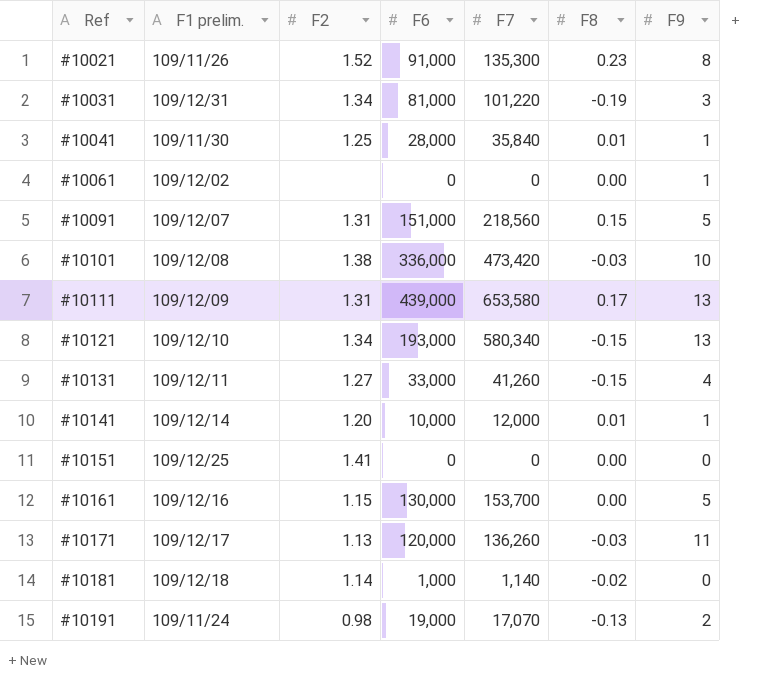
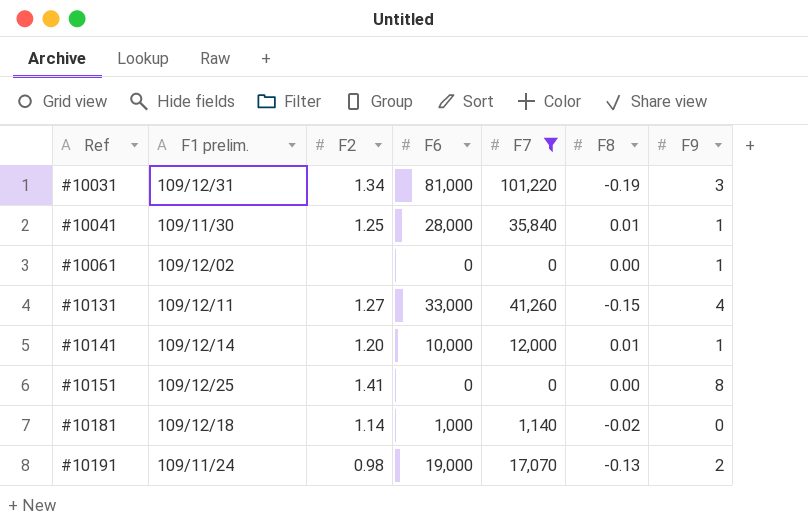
filter: none -> F7 <= 101,220
#10151 | F9: 0 -> 8

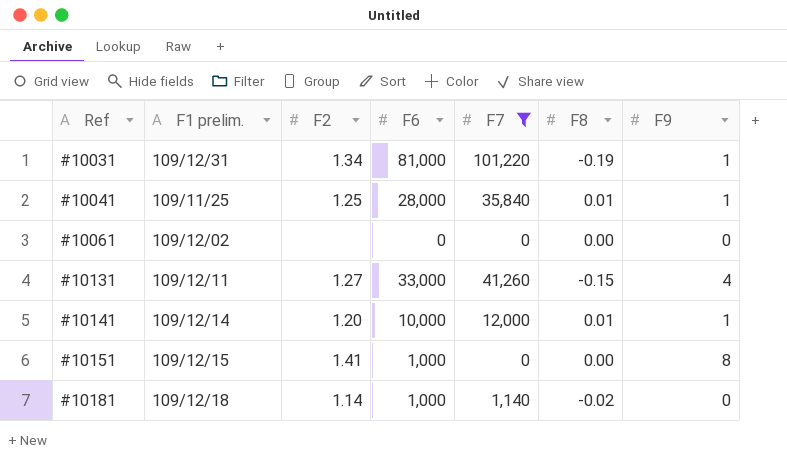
row #10191: 109/11/24 | 0.98 | 19,000 | 17,070 | -0.13 | 2 -> none
#10031 | F9: 3 -> 1
#10041 | F1 prelim.: 109/11/30 -> 109/11/25
#10061 | F9: 1 -> 0
#10151 | F1 prelim.: 109/12/25 -> 109/12/15
#10151 | F6: 0 -> 1,000

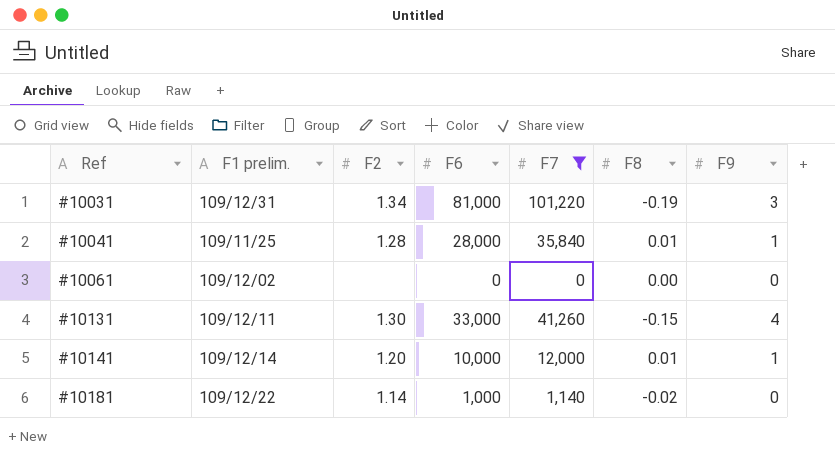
row #10151: 109/12/15 | 1.41 | 1,000 | 0 | 0.00 | 8 -> none
#10031 | F9: 1 -> 3
#10041 | F2: 1.25 -> 1.28
#10131 | F2: 1.27 -> 1.30
#10181 | F1 prelim.: 109/12/18 -> 109/12/22

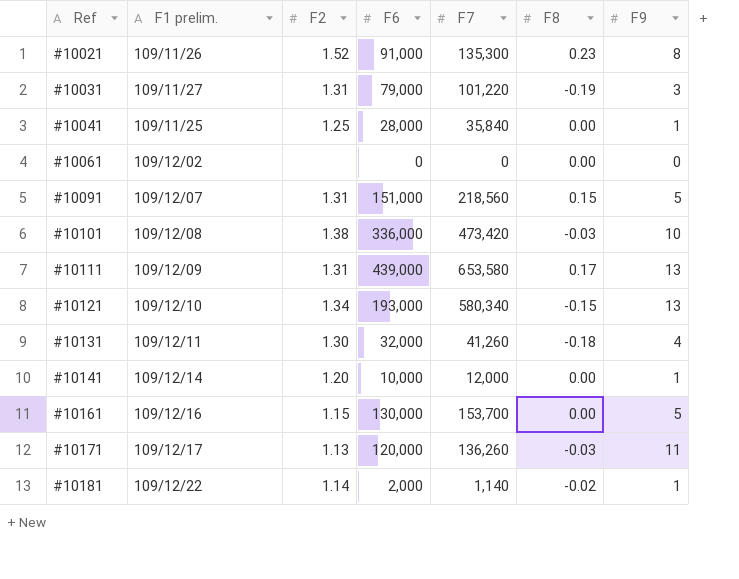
filter: F7 <= 101,220 -> none
#10031 | F1 prelim.: 109/12/31 -> 109/11/27
#10031 | F2: 1.34 -> 1.31
#10031 | F6: 81,000 -> 79,000
#10041 | F2: 1.28 -> 1.25
#10041 | F8: 0.01 -> 0.00
#10131 | F6: 33,000 -> 32,000
#10131 | F8: -0.15 -> -0.18
#10141 | F8: 0.01 -> 0.00
#10181 | F6: 1,000 -> 2,000
#10181 | F9: 0 -> 1

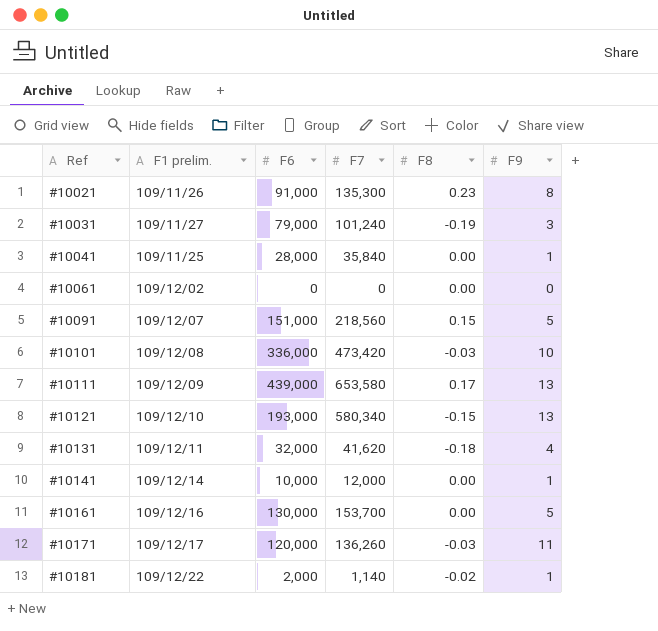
column F2 | position: 3 -> none
#10031 | F7: 101,220 -> 101,240
#10131 | F7: 41,260 -> 41,620

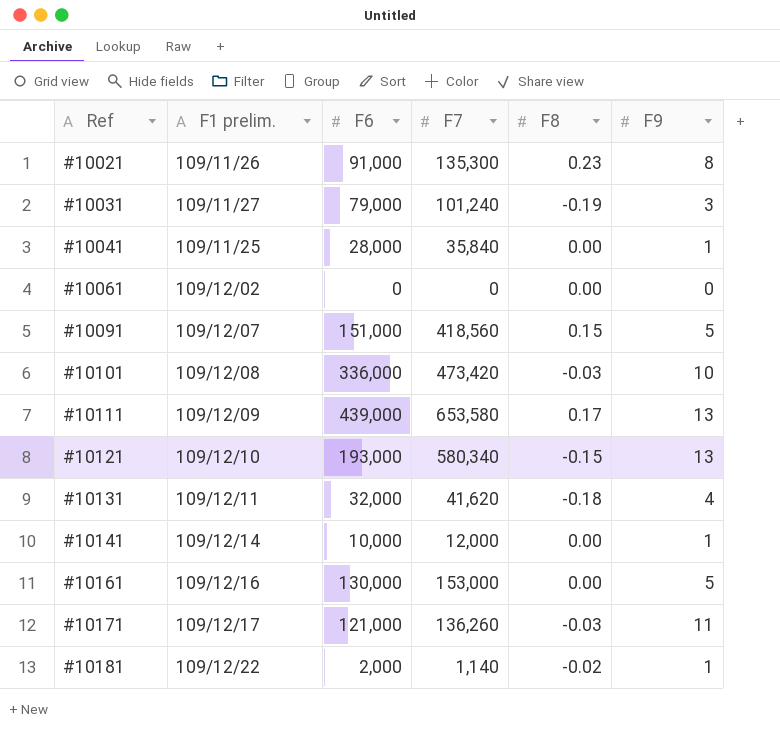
#10091 | F7: 218,560 -> 418,560
#10161 | F7: 153,700 -> 153,000
#10171 | F6: 120,000 -> 121,000

